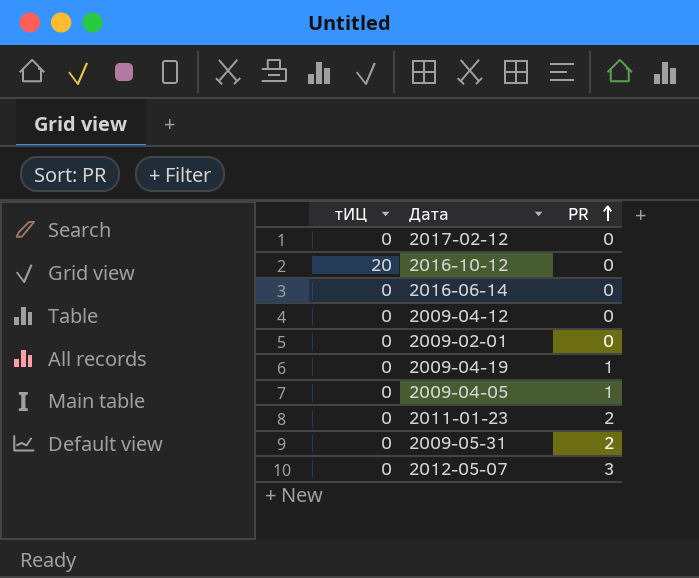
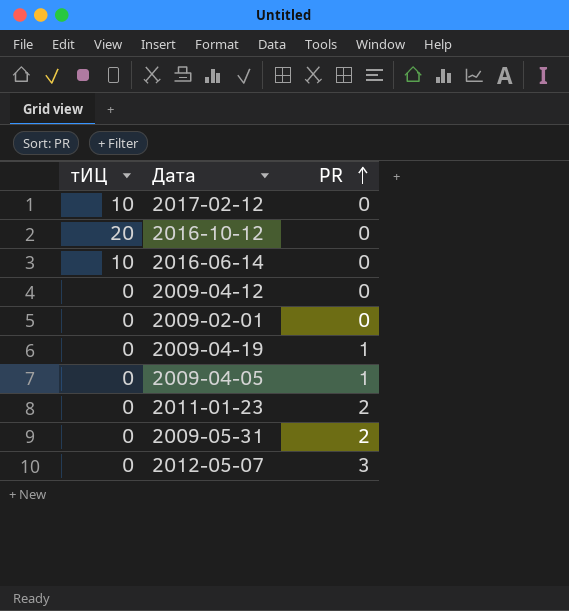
2017-02-12 | тИЦ: 0 -> 10
2016-06-14 | тИЦ: 0 -> 10

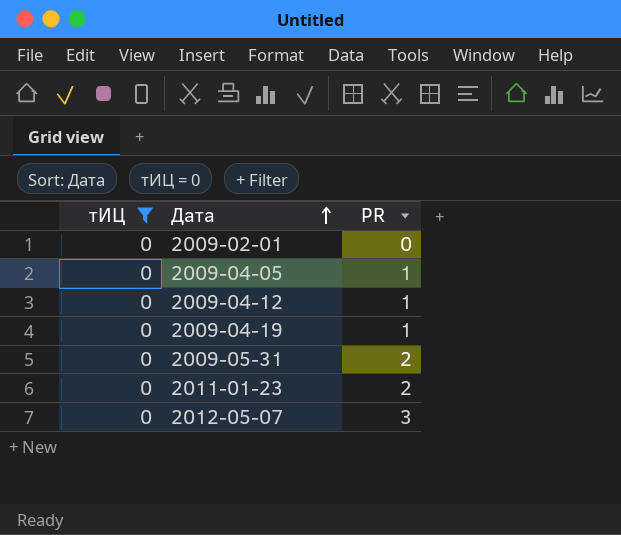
filter: none -> тИЦ = 0
row order: PR ascending -> Дата ascending
2009-04-12 | PR: 0 -> 1

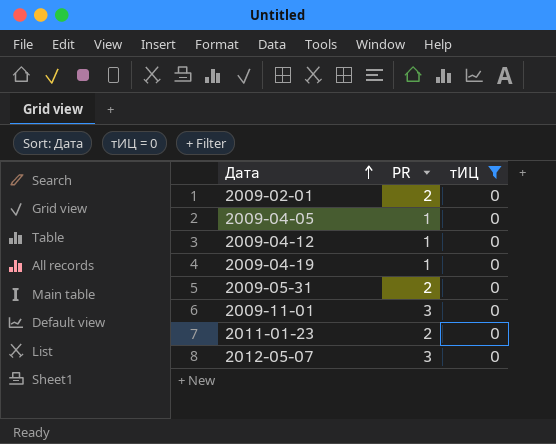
column тИЦ | position: 1 -> 3
2009-02-01 | PR: 0 -> 2
row 2009-11-01: none -> 3 | 0

